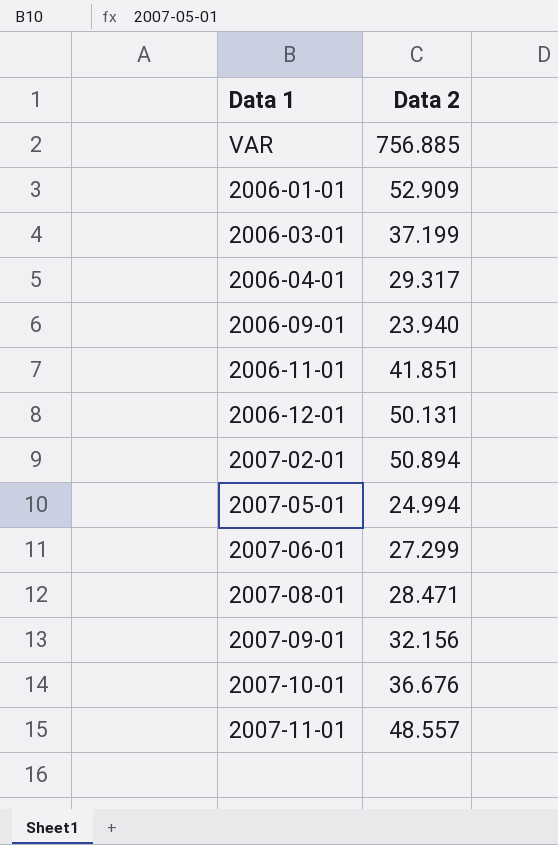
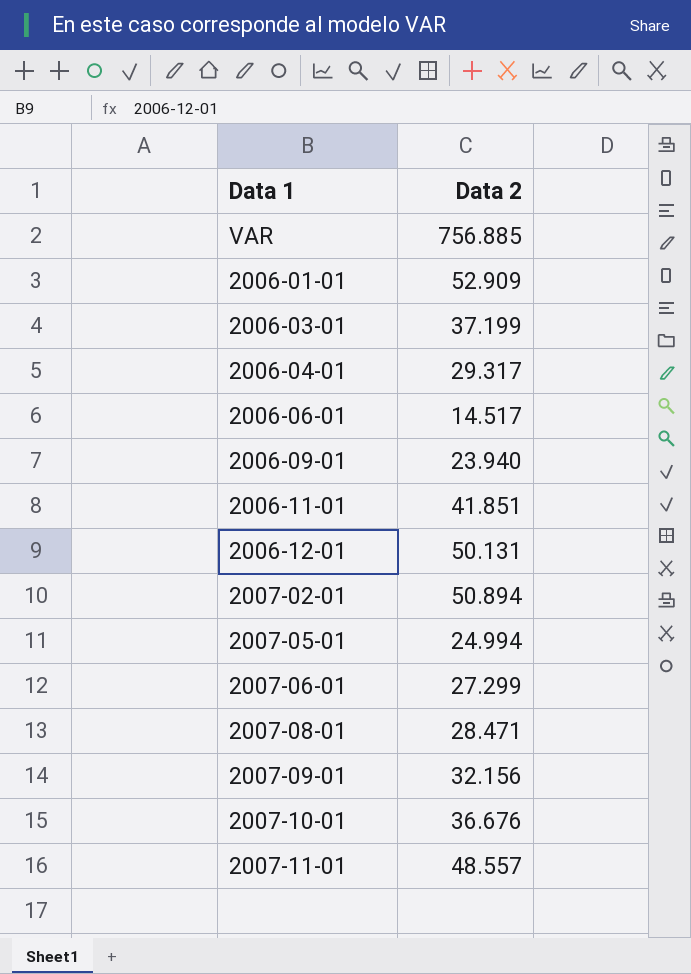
row 2006-06-01: none -> 14.517

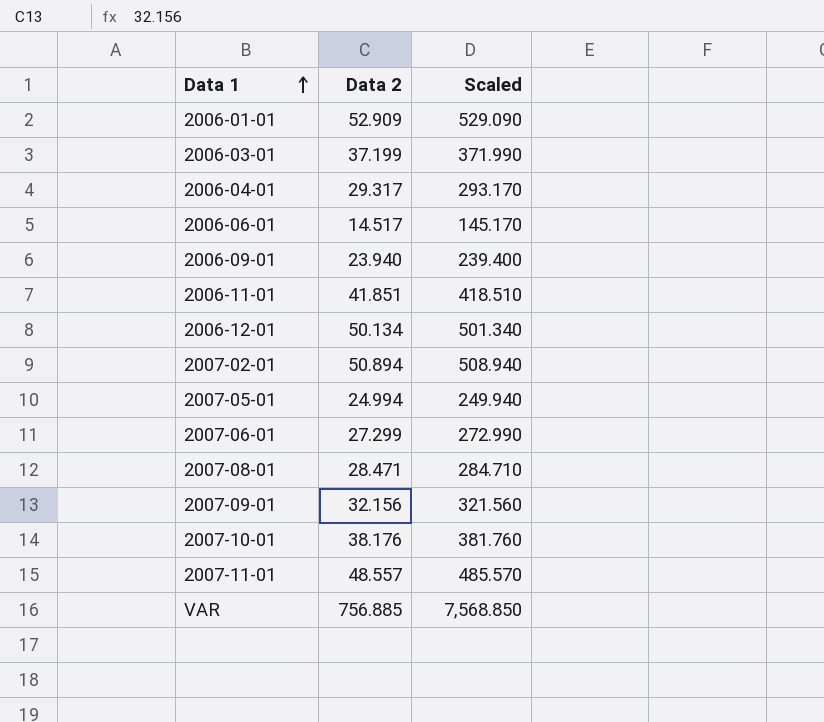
row order: none -> Data 1 ascending
column Scaled | formula: none -> [Data 2] * 10
2006-12-01 | Data 2: 50.131 -> 50.134
2007-10-01 | Data 2: 36.676 -> 38.176

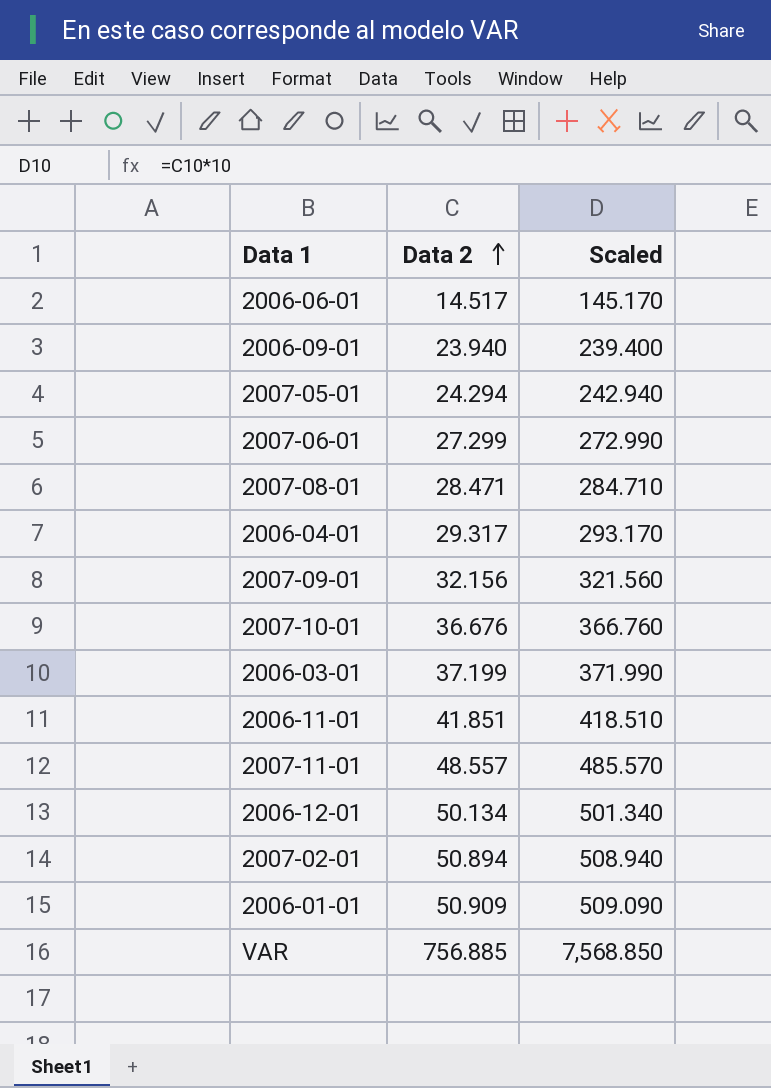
row order: Data 1 ascending -> Data 2 ascending
2007-05-01 | Data 2: 24.994 -> 24.294
2007-05-01 | Scaled: 249.940 -> 242.940
2007-10-01 | Data 2: 38.176 -> 36.676
2007-10-01 | Scaled: 381.760 -> 366.760
2006-01-01 | Data 2: 52.909 -> 50.909
2006-01-01 | Scaled: 529.090 -> 509.090

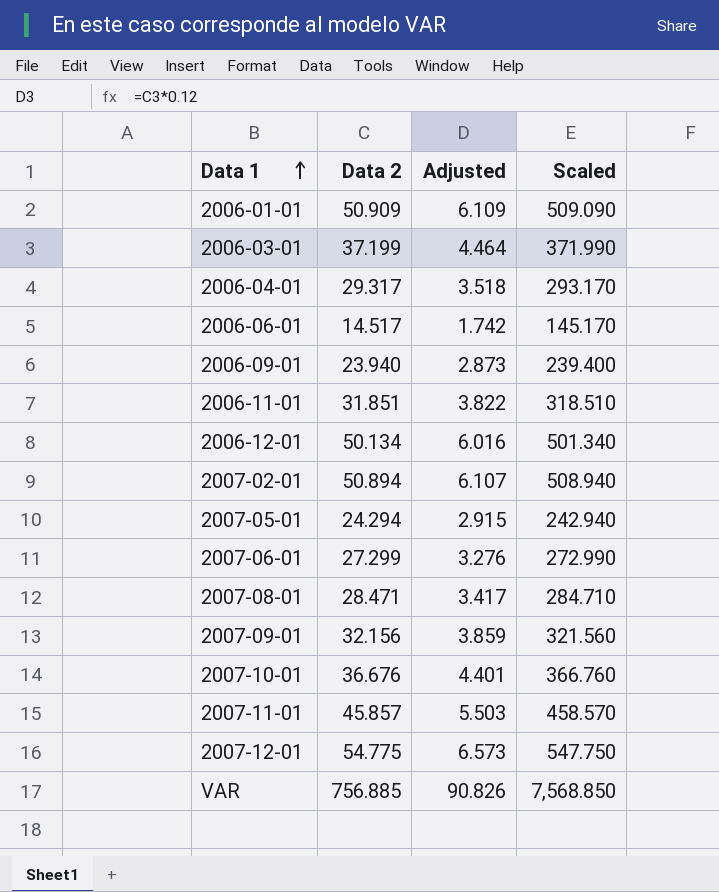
row order: Data 2 ascending -> Data 1 ascending
column Adjusted | formula: none -> [Data 2] * 0.12
2006-11-01 | Data 2: 41.851 -> 31.851
2006-11-01 | Scaled: 418.510 -> 318.510
2007-11-01 | Data 2: 48.557 -> 45.857
2007-11-01 | Scaled: 485.570 -> 458.570
row 2007-12-01: none -> 54.775 | 6.573 | 547.750

